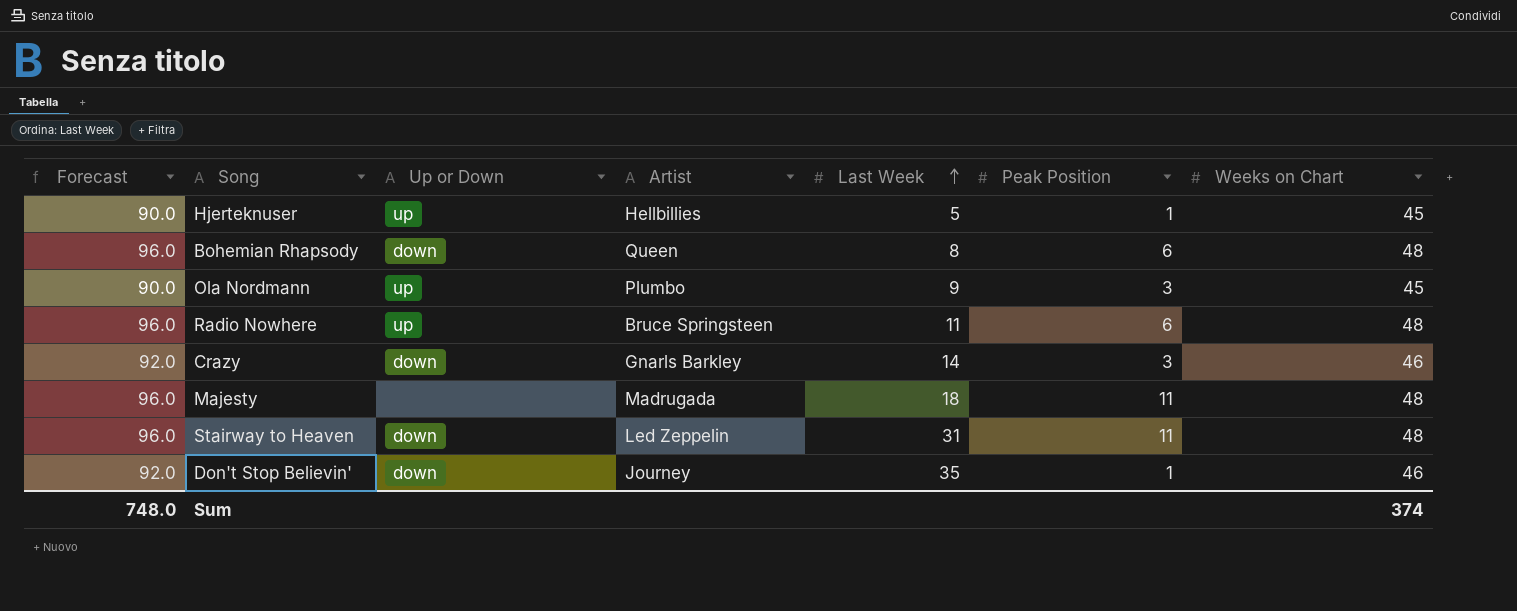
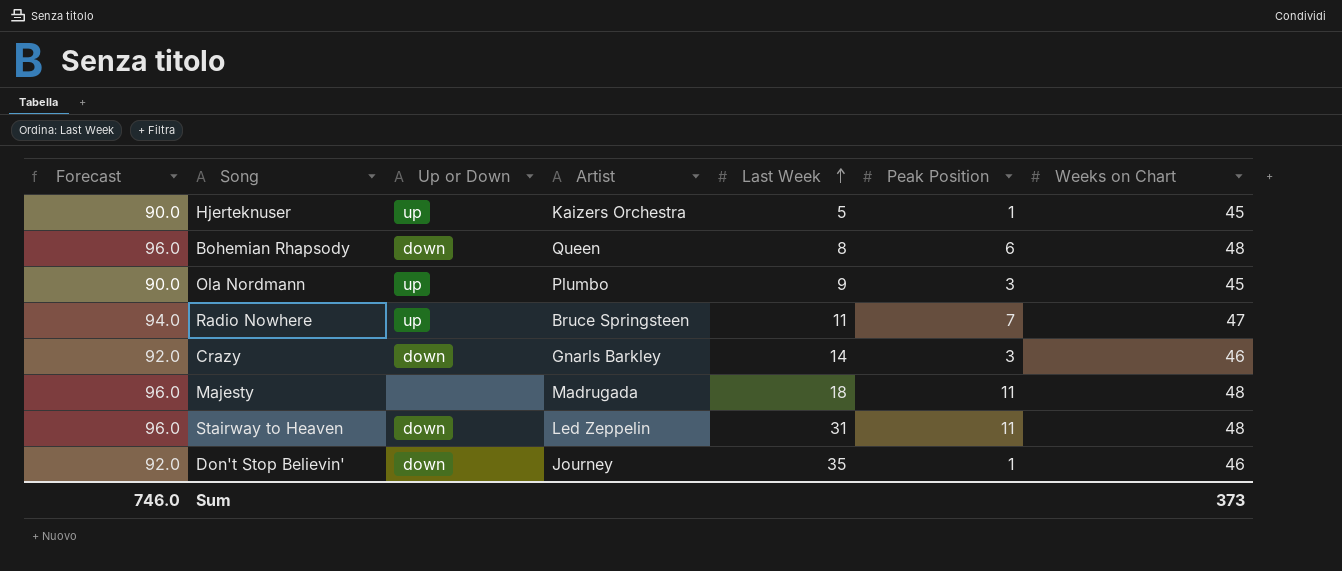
Hjerteknuser | Artist: Hellbillies -> Kaizers Orchestra
Radio Nowhere | Forecast: 96.0 -> 94.0
Radio Nowhere | Peak Position: 6 -> 7
Radio Nowhere | Weeks on Chart: 48 -> 47
Sum | Forecast: 748.0 -> 746.0
Sum | Weeks on Chart: 374 -> 373

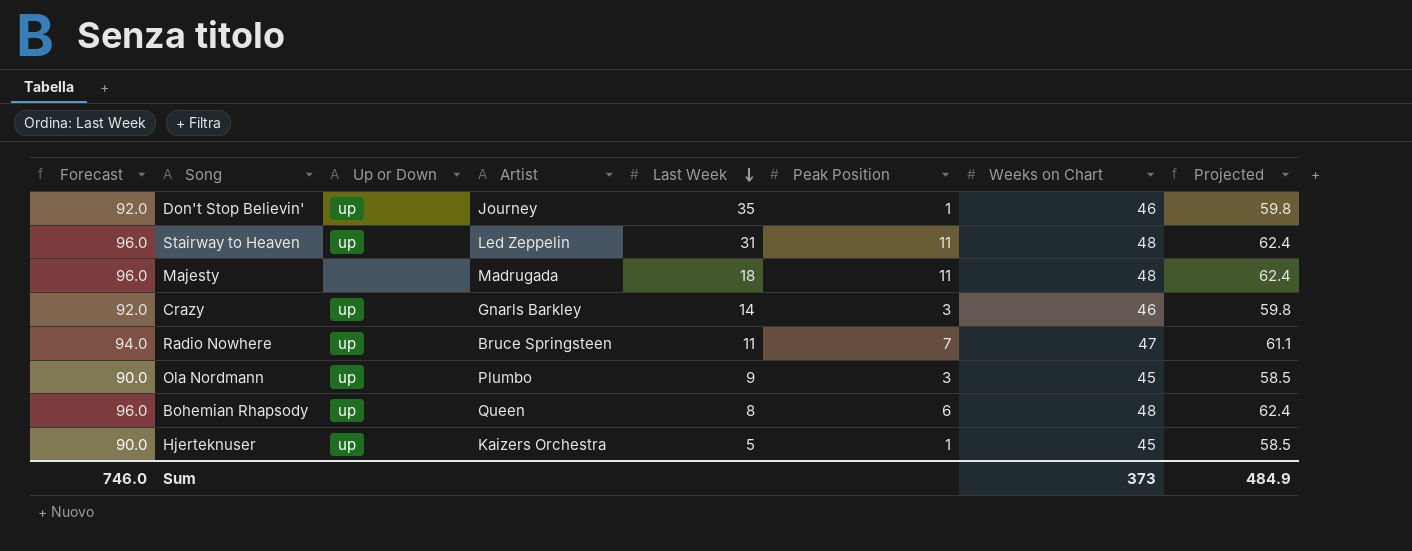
row order: Last Week ascending -> Last Week descending
column Projected | formula: none -> [Weeks on Chart] * 1.3
Don't Stop Believin' | Up or Down: down -> up
Stairway to Heaven | Up or Down: down -> up
Crazy | Up or Down: down -> up
Bohemian Rhapsody | Up or Down: down -> up

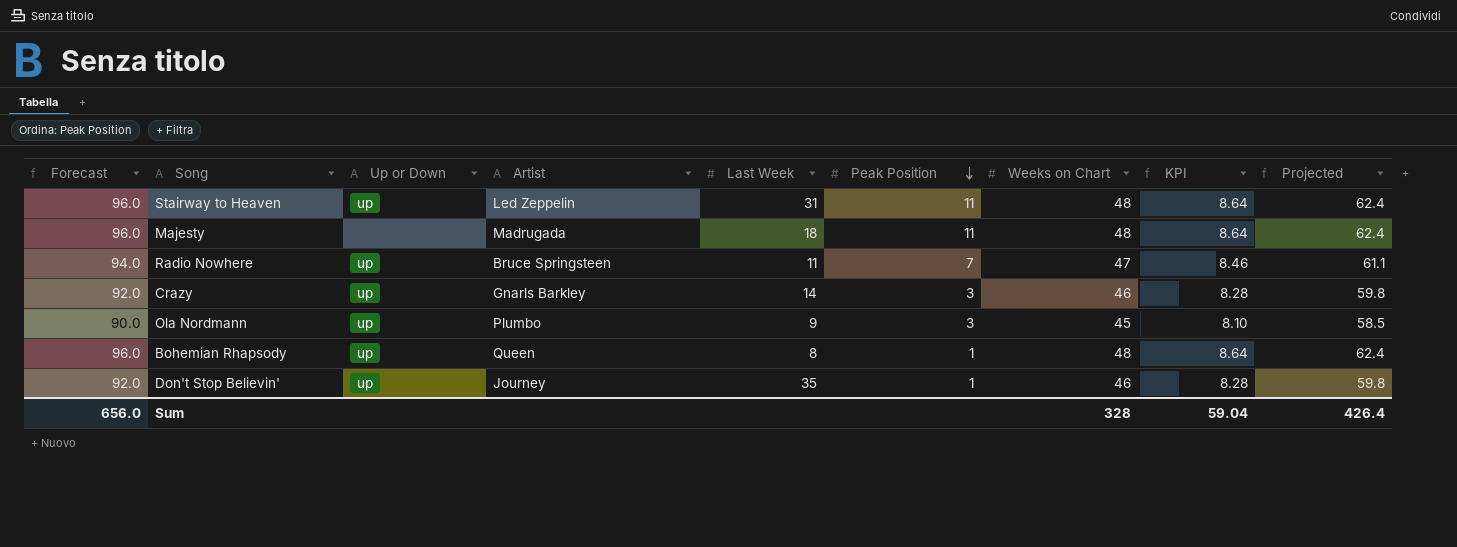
row order: Last Week descending -> Peak Position descending
column KPI | formula: none -> [Weeks on Chart] * 0.18
row Hjerteknuser: 90.0 | up | Kaizers Orchestra | 5 | 1 | 45 | 58.5 -> none
Bohemian Rhapsody | Peak Position: 6 -> 1
Sum | Forecast: 746.0 -> 656.0
Sum | Weeks on Chart: 373 -> 328
Sum | Projected: 484.9 -> 426.4

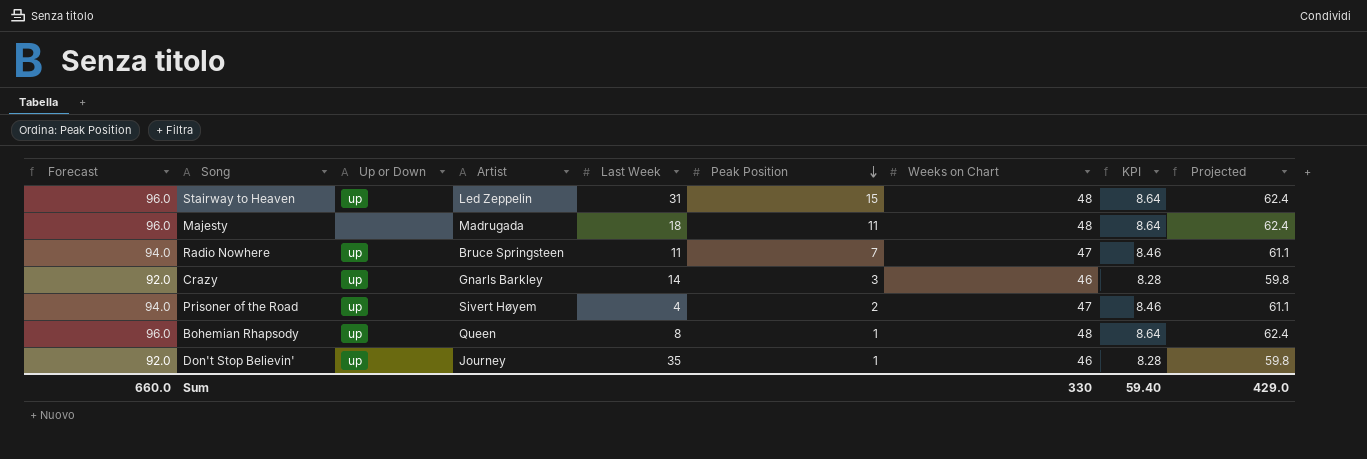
row Ola Nordmann: 90.0 | up | Plumbo | 9 | 3 | 45 | 8.10 | 58.5 -> none
Stairway to Heaven | Peak Position: 11 -> 15
row Prisoner of the Road: none -> 94.0 | up | Sivert Høyem | 4 | 2 | 47 | 8.46 | 61.1
Sum | Forecast: 656.0 -> 660.0
Sum | Weeks on Chart: 328 -> 330
Sum | KPI: 59.04 -> 59.40
Sum | Projected: 426.4 -> 429.0

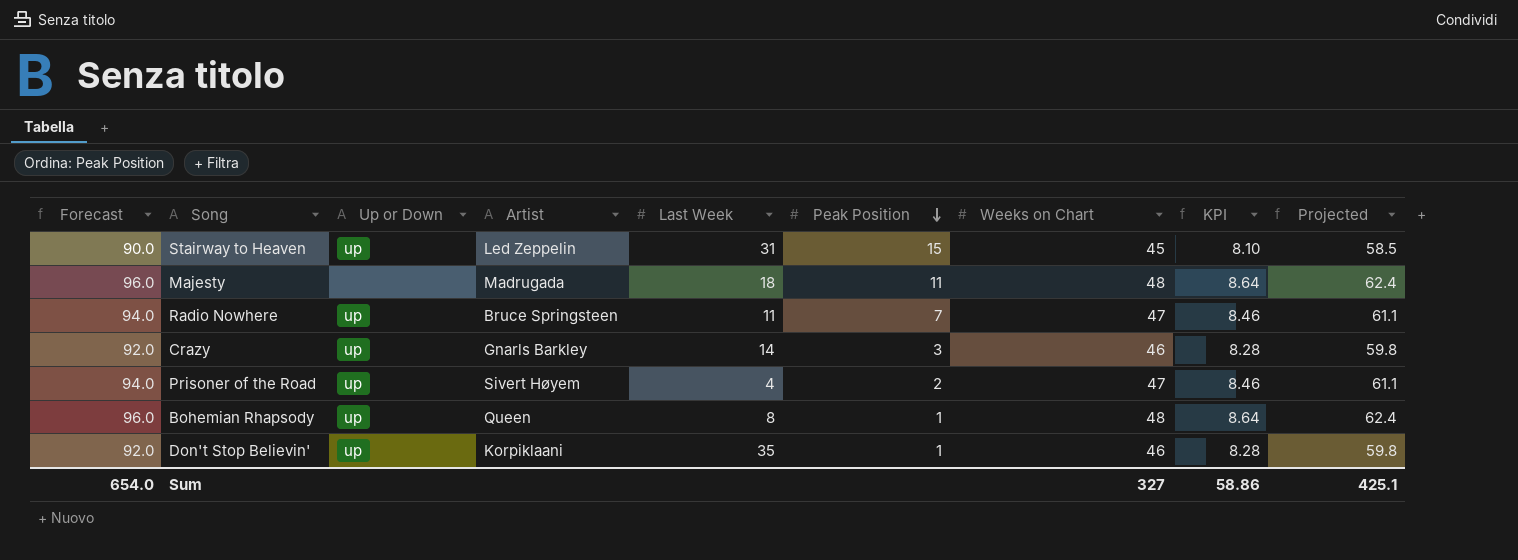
Stairway to Heaven | Forecast: 96.0 -> 90.0
Stairway to Heaven | Weeks on Chart: 48 -> 45
Stairway to Heaven | KPI: 8.64 -> 8.10
Stairway to Heaven | Projected: 62.4 -> 58.5
Don't Stop Believin' | Artist: Journey -> Korpiklaani
Sum | Forecast: 660.0 -> 654.0
Sum | Weeks on Chart: 330 -> 327
Sum | KPI: 59.40 -> 58.86
Sum | Projected: 429.0 -> 425.1

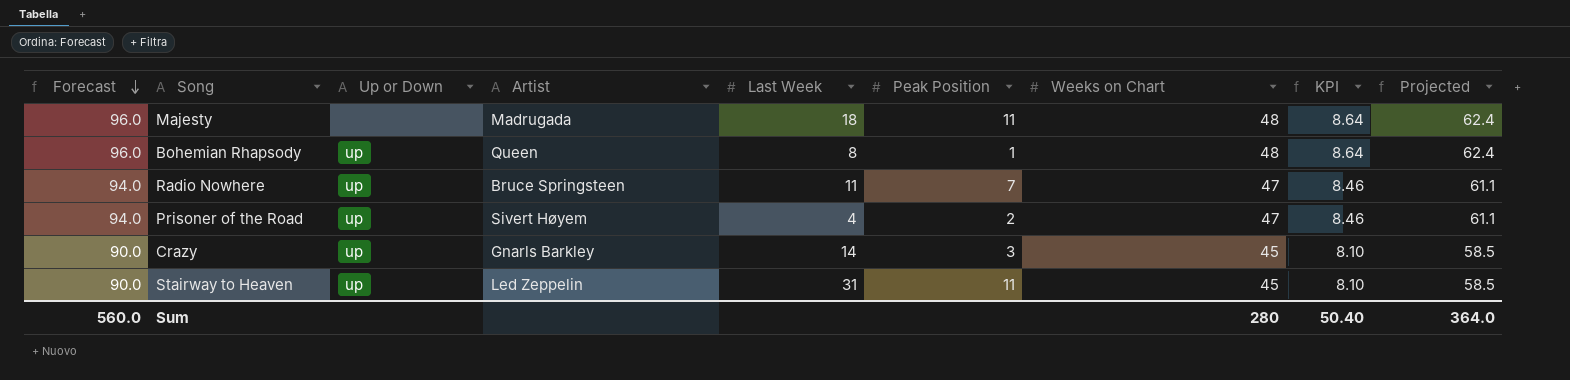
row order: Peak Position descending -> Forecast descending
row Don't Stop Believin': 92.0 | up | Korpiklaani | 35 | 1 | 46 | 8.28 | 59.8 -> none
Crazy | Forecast: 92.0 -> 90.0
Crazy | Weeks on Chart: 46 -> 45
Crazy | KPI: 8.28 -> 8.10
Crazy | Projected: 59.8 -> 58.5
Stairway to Heaven | Peak Position: 15 -> 11
Sum | Forecast: 654.0 -> 560.0
Sum | Weeks on Chart: 327 -> 280
Sum | KPI: 58.86 -> 50.40
Sum | Projected: 425.1 -> 364.0

